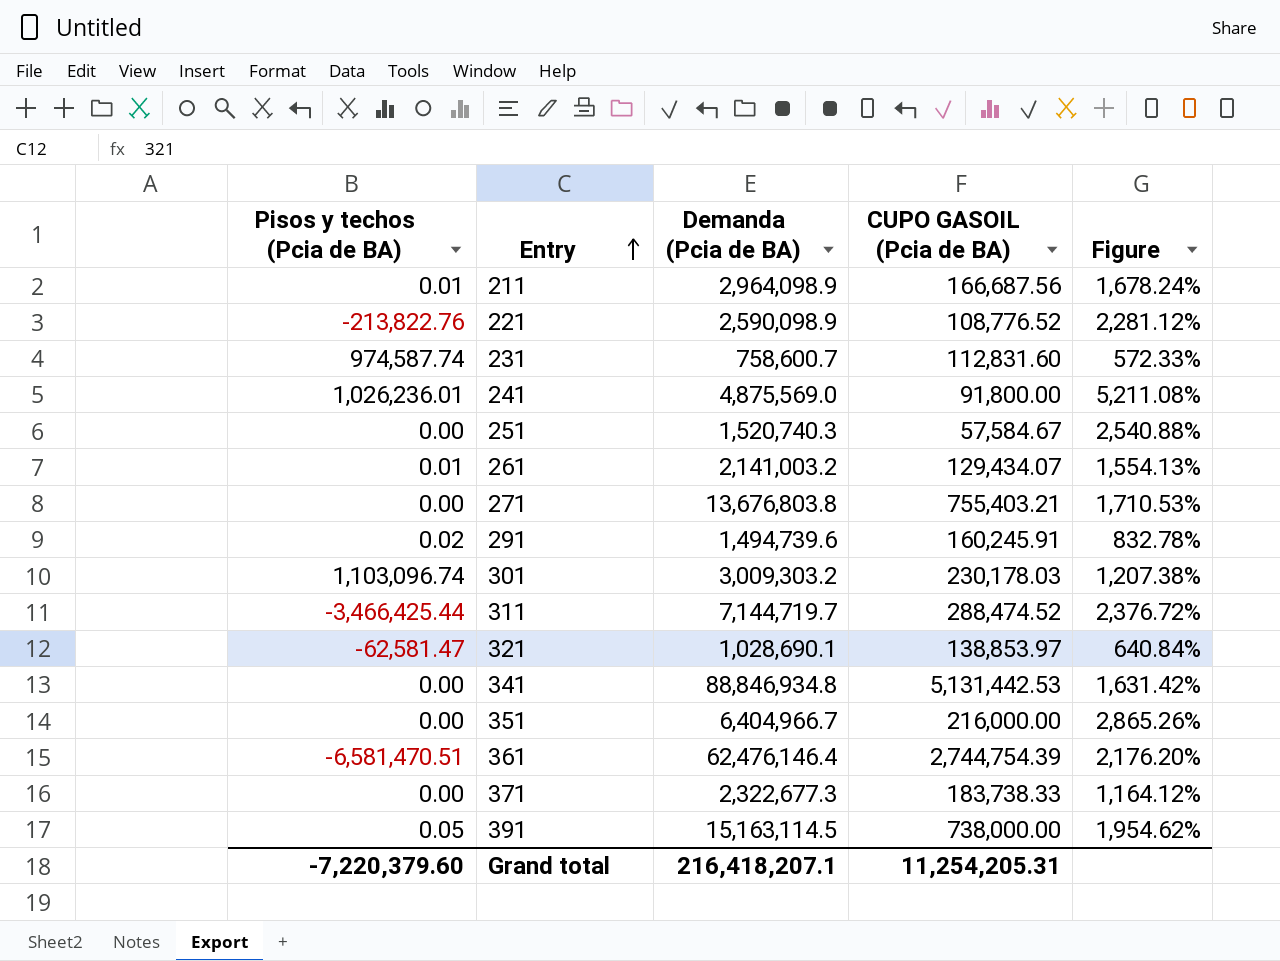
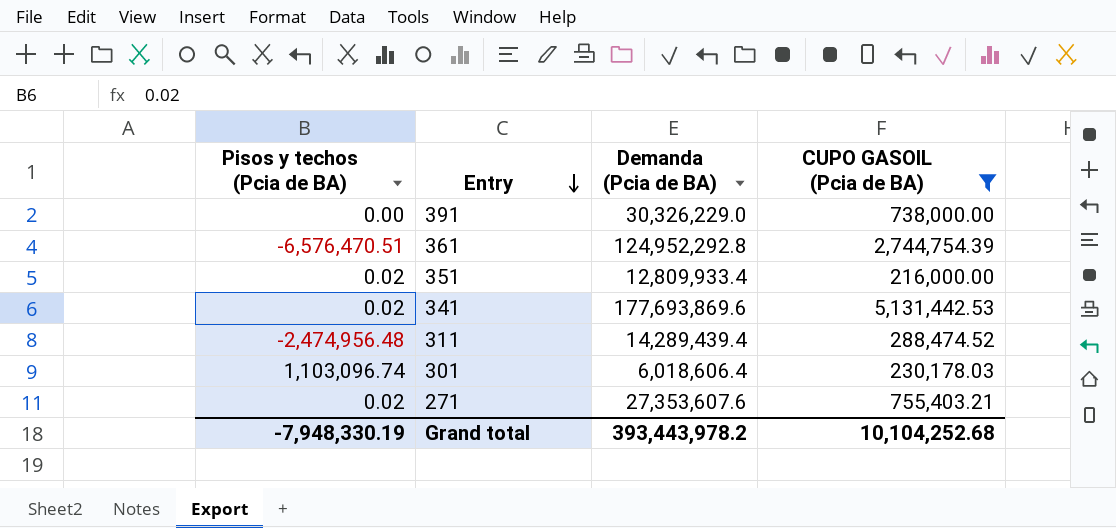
filter: none -> CUPO GASOIL (Pcia de BA) >= 216,000.00
row order: Entry ascending -> Entry descending
column Figure | formula: ([Demanda (Pcia de BA)] - [CUPO GASOIL (Pcia de BA)]) / [CUPO GASOIL (Pcia de BA)] -> none
391 | Pisos y techos (Pcia de BA): 0.05 -> 0.00
391 | Demanda (Pcia de BA): 15,163,114.5 -> 30,326,229.0
361 | Pisos y techos (Pcia de BA): -6,581,470.51 -> -6,576,470.51
361 | Demanda (Pcia de BA): 62,476,146.4 -> 124,952,292.8
351 | Pisos y techos (Pcia de BA): 0.00 -> 0.02
351 | Demanda (Pcia de BA): 6,404,966.7 -> 12,809,933.4
341 | Pisos y techos (Pcia de BA): 0.00 -> 0.02
341 | Demanda (Pcia de BA): 88,846,934.8 -> 177,693,869.6
311 | Pisos y techos (Pcia de BA): -3,466,425.44 -> -2,474,956.48
311 | Demanda (Pcia de BA): 7,144,719.7 -> 14,289,439.4
301 | Demanda (Pcia de BA): 3,009,303.2 -> 6,018,606.4
271 | Pisos y techos (Pcia de BA): 0.00 -> 0.02
271 | Demanda (Pcia de BA): 13,676,803.8 -> 27,353,607.6
Grand total | Pisos y techos (Pcia de BA): -7,220,379.60 -> -7,948,330.19
Grand total | Demanda (Pcia de BA): 216,418,207.1 -> 393,443,978.2
Grand total | CUPO GASOIL (Pcia de BA): 11,254,205.31 -> 10,104,252.68

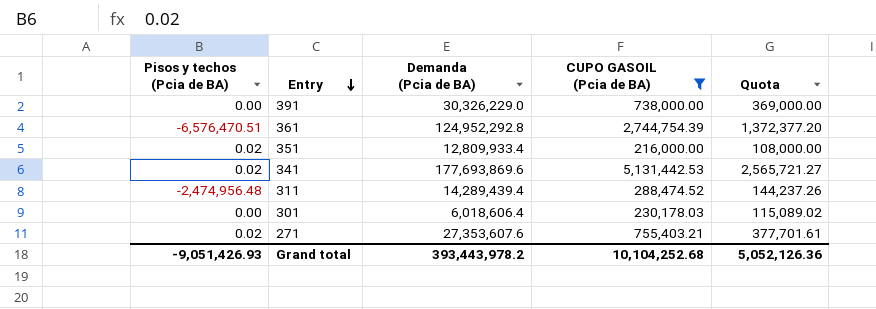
column Quota | formula: none -> [CUPO GASOIL (Pcia de BA)] * 0.5
301 | Pisos y techos (Pcia de BA): 1,103,096.74 -> 0.00
Grand total | Pisos y techos (Pcia de BA): -7,948,330.19 -> -9,051,426.93

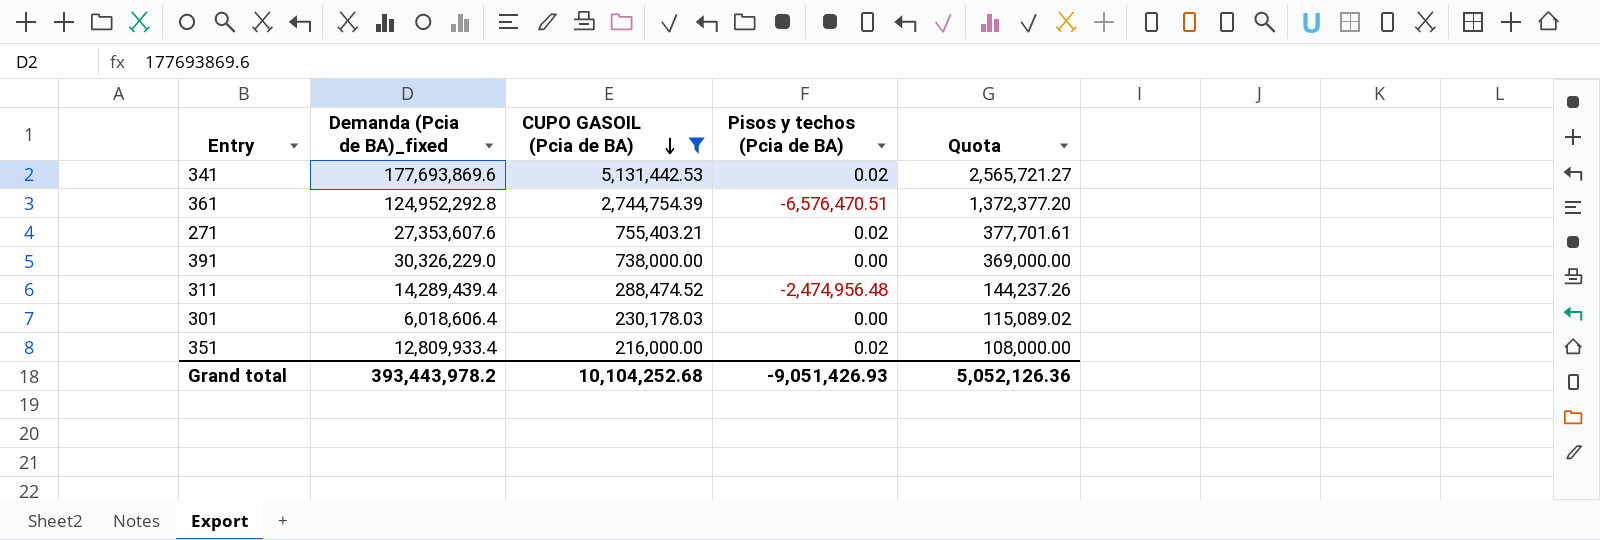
row order: Entry descending -> CUPO GASOIL (Pcia de BA) descending
column name: Demanda (Pcia de BA) -> Demanda (Pcia de BA)_fixed
column Pisos y techos (Pcia de BA) | position: 1 -> 4

